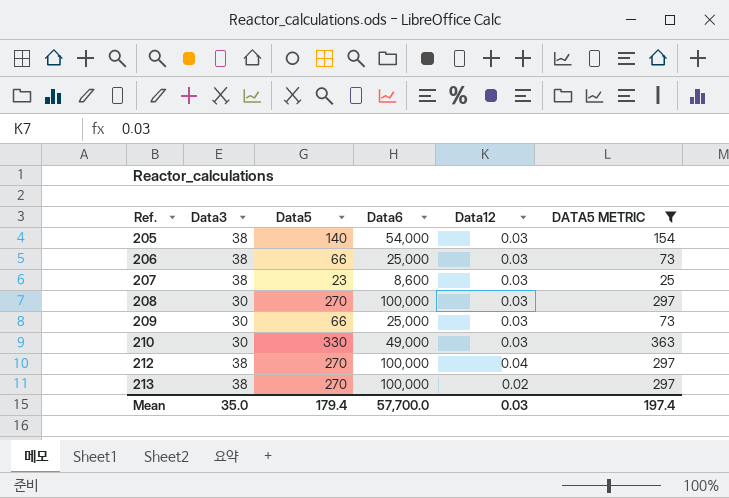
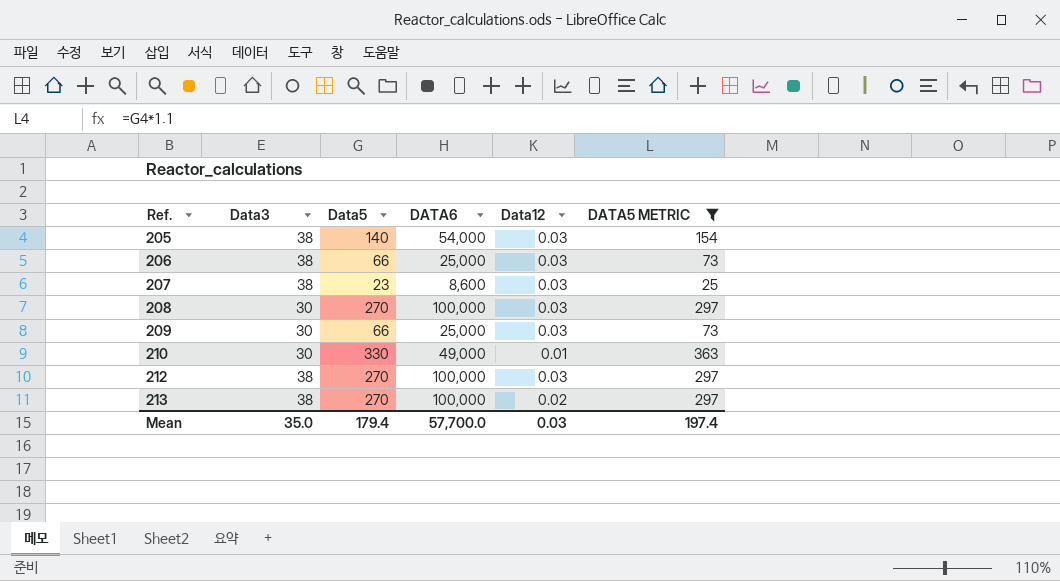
column name: Data6 -> DATA6
210 | Data12: 0.03 -> 0.01
212 | Data12: 0.04 -> 0.03

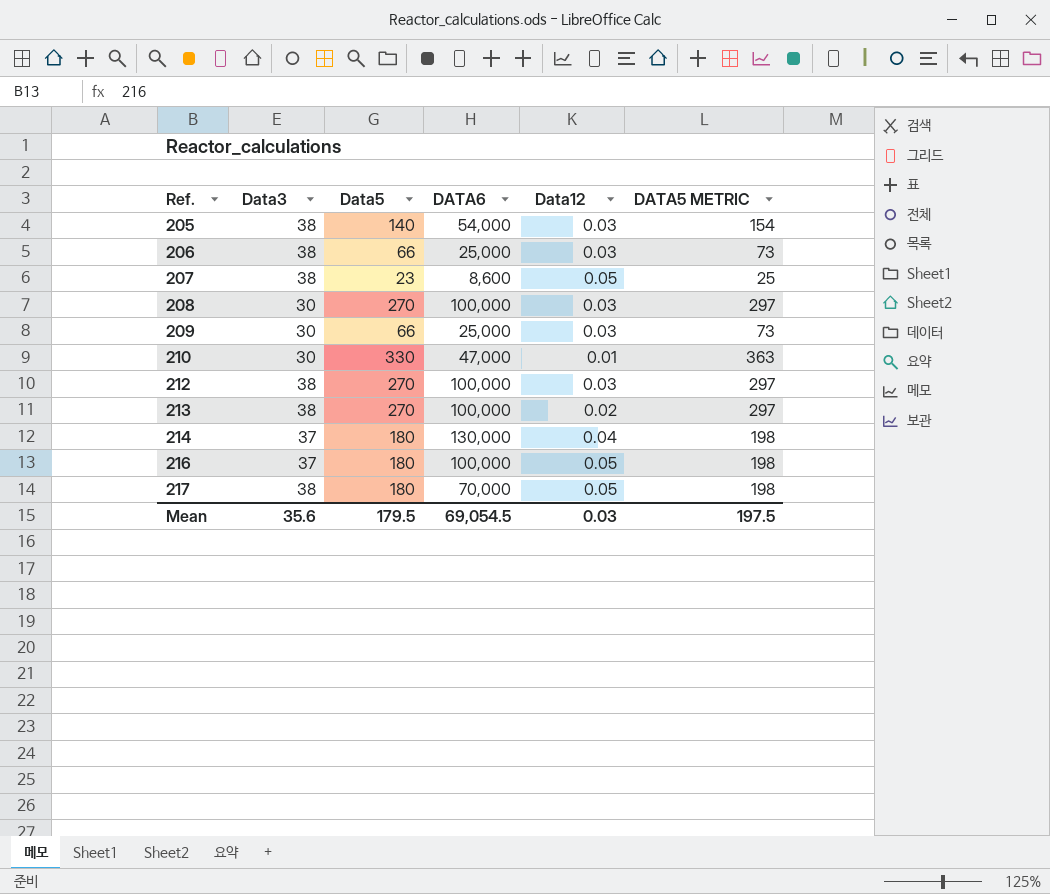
filter: DATA5 METRIC != 198 -> none
207 | Data12: 0.03 -> 0.05
210 | DATA6: 49,000 -> 47,000
Mean | Data3: 35.0 -> 35.6
Mean | Data5: 179.4 -> 179.5
Mean | DATA6: 57,700.0 -> 69,054.5
Mean | DATA5 METRIC: 197.4 -> 197.5

